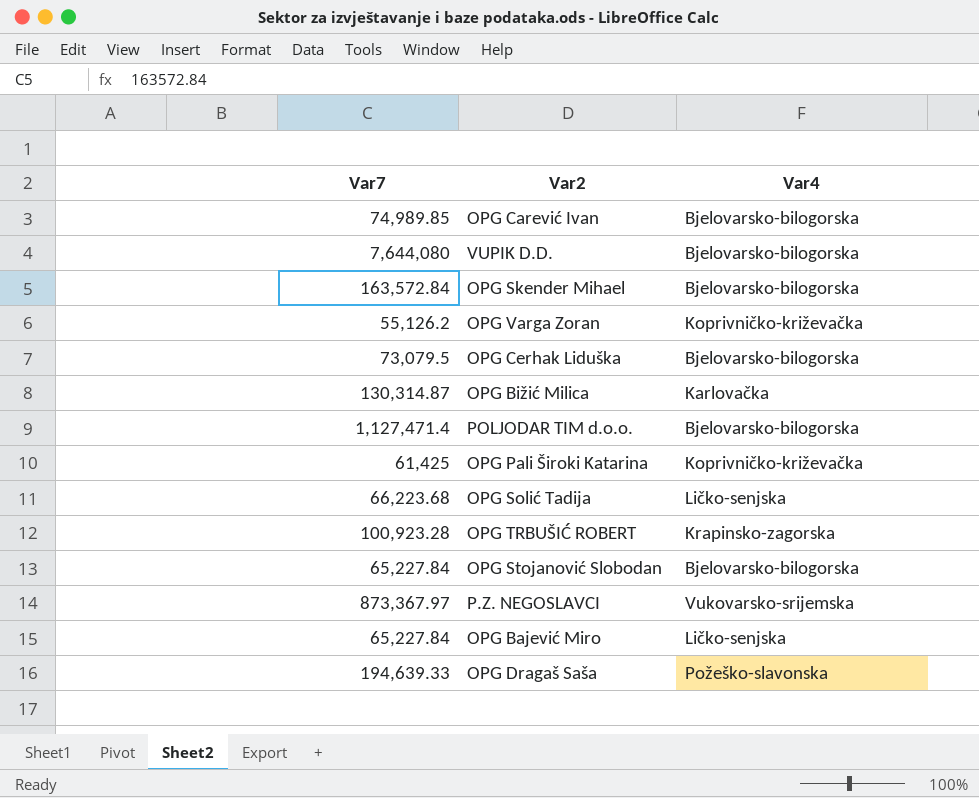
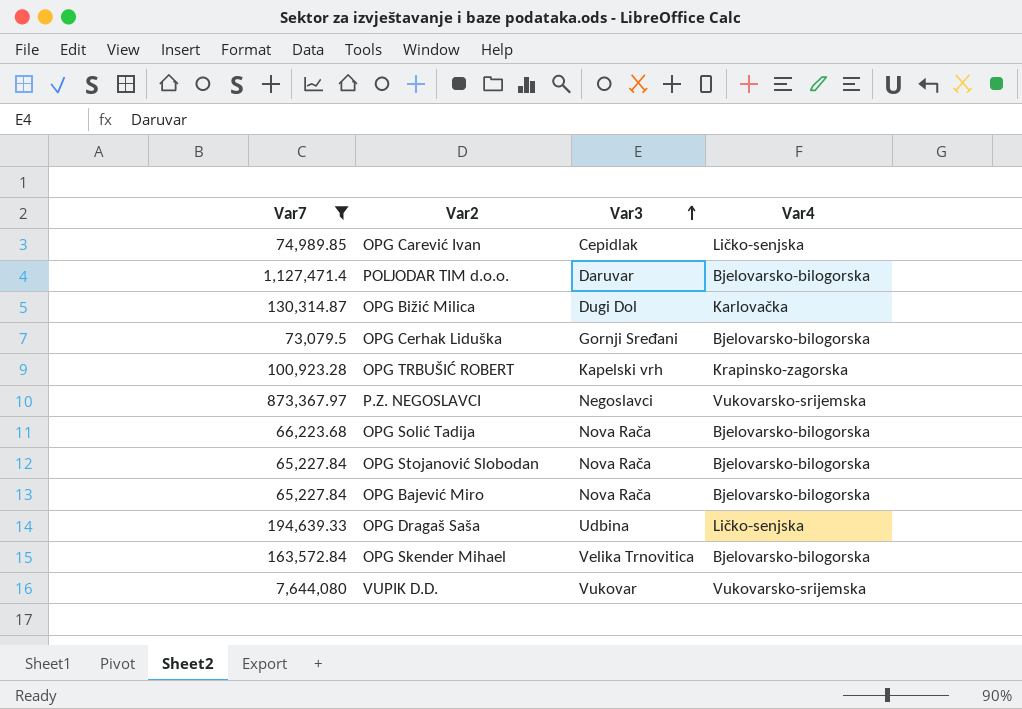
filter: none -> Var7 >= 65,227.84
row order: none -> Var3 ascending
column Var3 | position: none -> 3
OPG Carević Ivan | Var4: Bjelovarsko-bilogorska -> Ličko-senjska
OPG Solić Tadija | Var4: Ličko-senjska -> Bjelovarsko-bilogorska
OPG Bajević Miro | Var4: Ličko-senjska -> Bjelovarsko-bilogorska
OPG Dragaš Saša | Var4: Požeško-slavonska -> Ličko-senjska
VUPIK D.D. | Var4: Bjelovarsko-bilogorska -> Vukovarsko-srijemska

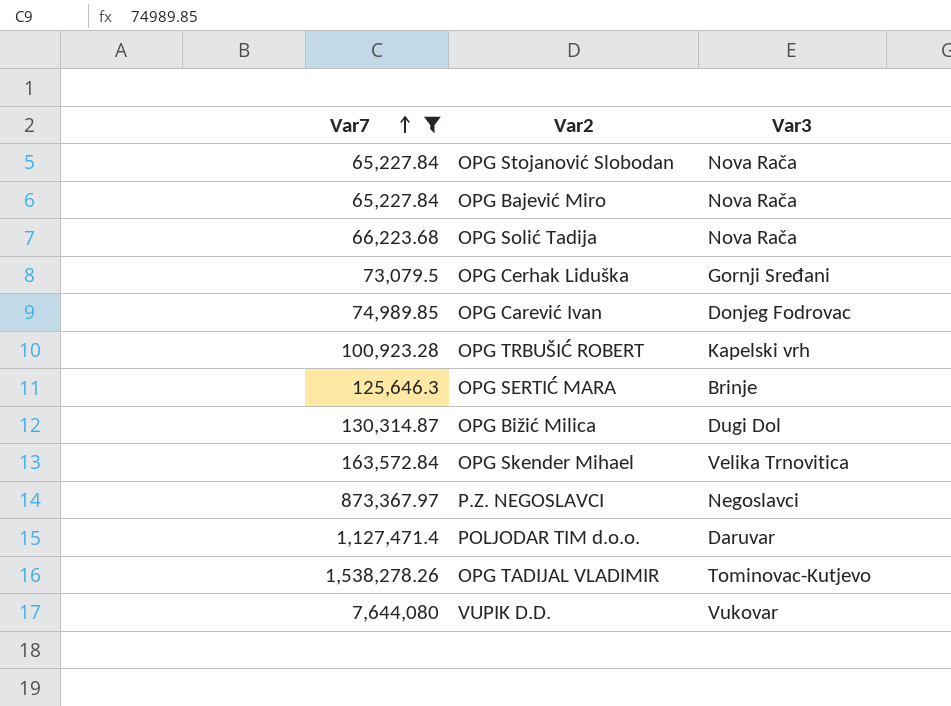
row order: Var3 ascending -> Var7 ascending
column Var4 | position: 4 -> none
row OPG Dragaš Saša: 194,639.33 | Udbina | Ličko-senjska -> none
OPG Carević Ivan | Var3: Cepidlak -> Donjeg Fodrovac
row OPG SERTIĆ MARA: none -> 125,646.3 | Brinje
row OPG TADIJAL VLADIMIR: none -> 1,538,278.26 | Tominovac-Kutjevo

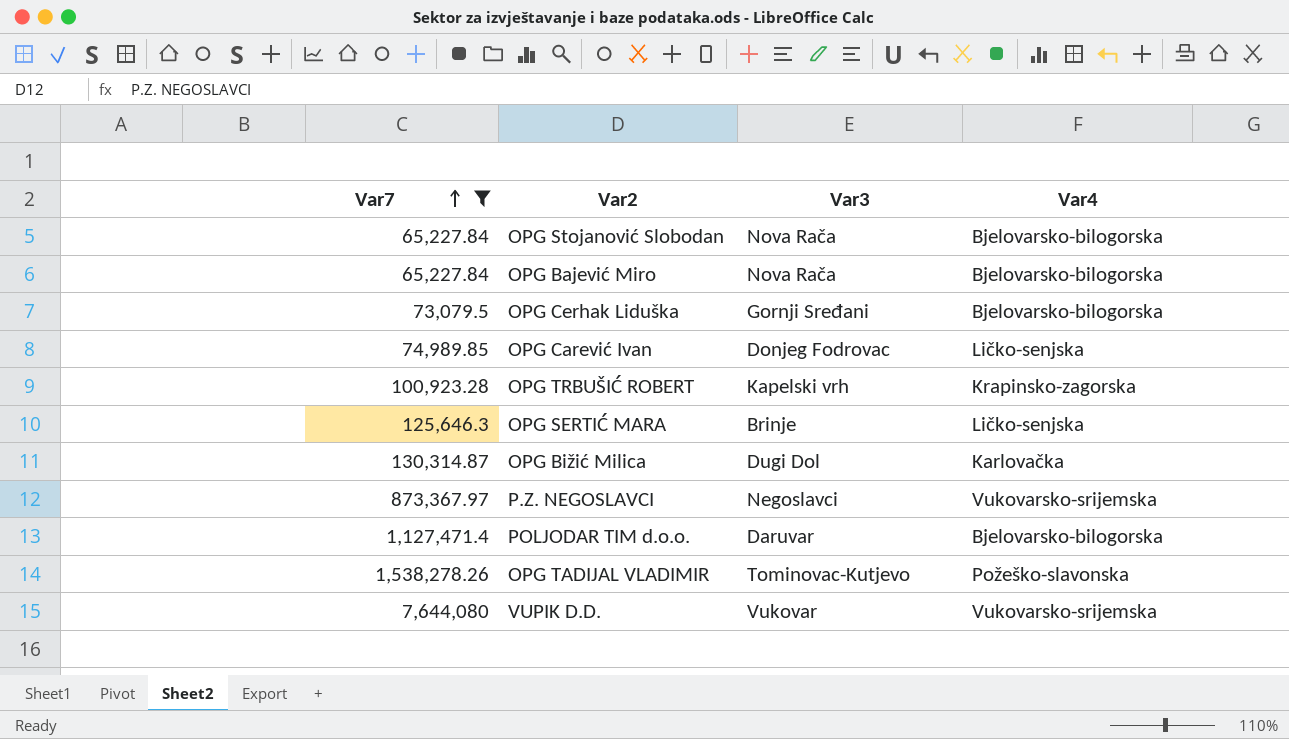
column Var4 | position: none -> 4
row OPG Solić Tadija: 66,223.68 | Nova Rača -> none
row OPG Skender Mihael: 163,572.84 | Velika Trnovitica -> none

